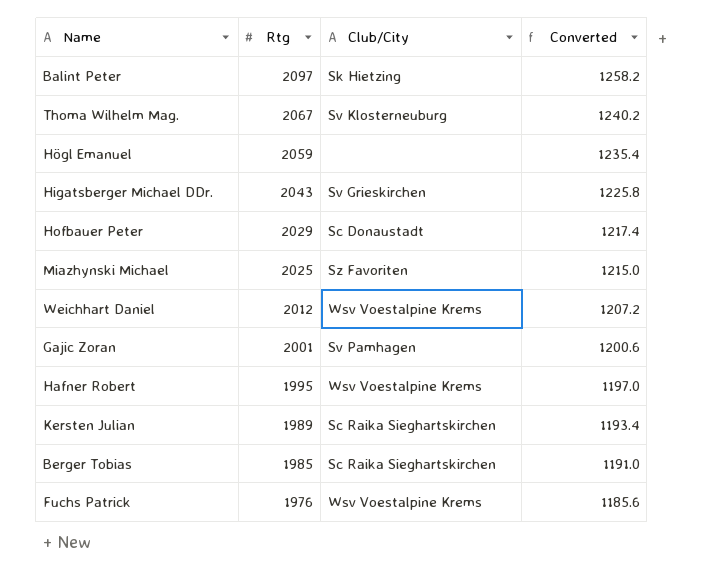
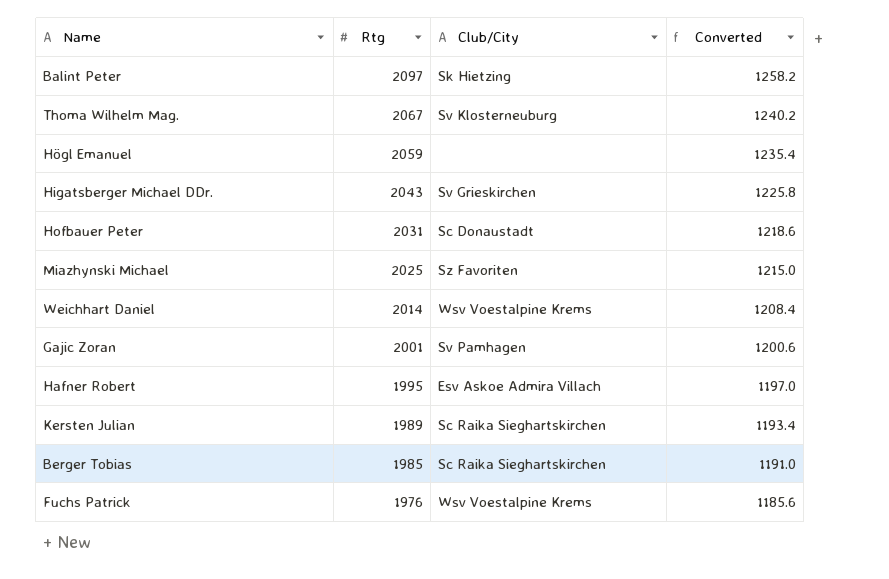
Hofbauer Peter | Rtg: 2029 -> 2031
Hofbauer Peter | Converted: 1217.4 -> 1218.6
Weichhart Daniel | Rtg: 2012 -> 2014
Weichhart Daniel | Converted: 1207.2 -> 1208.4
Hafner Robert | Club/City: Wsv Voestalpine Krems -> Esv Askoe Admira Villach

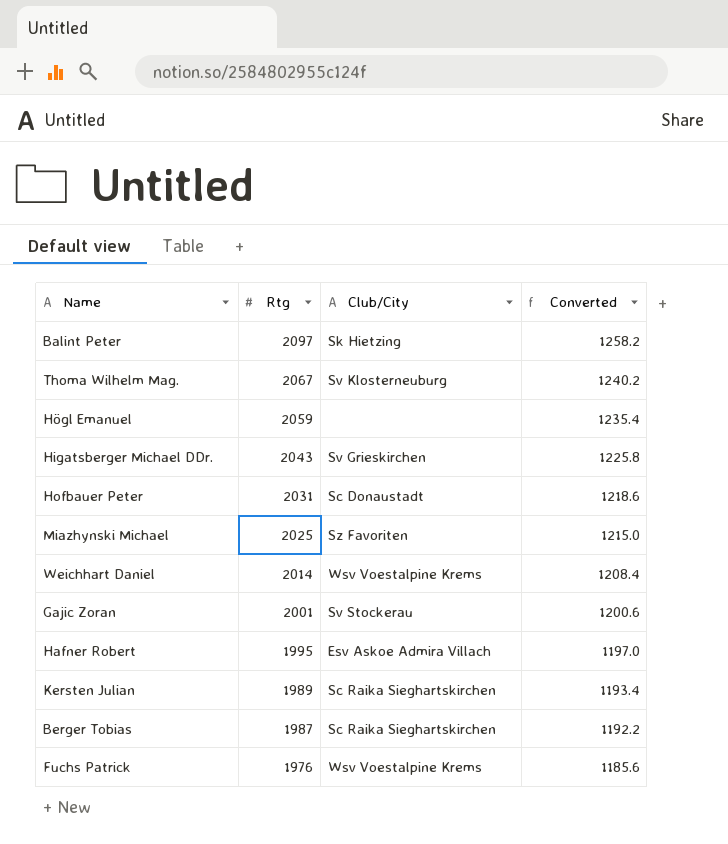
Gajic Zoran | Club/City: Sv Pamhagen -> Sv Stockerau
Berger Tobias | Rtg: 1985 -> 1987
Berger Tobias | Converted: 1191.0 -> 1192.2

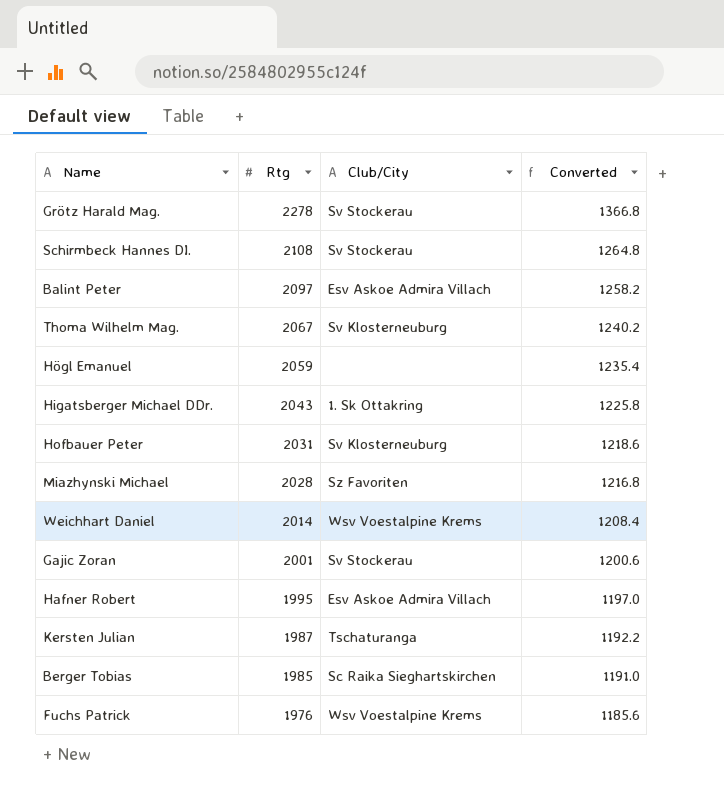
row Grötz Harald Mag.: none -> 2278 | Sv Stockerau | 1366.8
row Schirmbeck Hannes DI.: none -> 2108 | Sv Stockerau | 1264.8
Balint Peter | Club/City: Sk Hietzing -> Esv Askoe Admira Villach
Higatsberger Michael DDr. | Club/City: Sv Grieskirchen -> 1. Sk Ottakring
Hofbauer Peter | Club/City: Sc Donaustadt -> Sv Klosterneuburg
Miazhynski Michael | Rtg: 2025 -> 2028
Miazhynski Michael | Converted: 1215.0 -> 1216.8
Kersten Julian | Rtg: 1989 -> 1987
Kersten Julian | Club/City: Sc Raika Sieghartskirchen -> Tschaturanga
Kersten Julian | Converted: 1193.4 -> 1192.2
Berger Tobias | Rtg: 1987 -> 1985
Berger Tobias | Converted: 1192.2 -> 1191.0

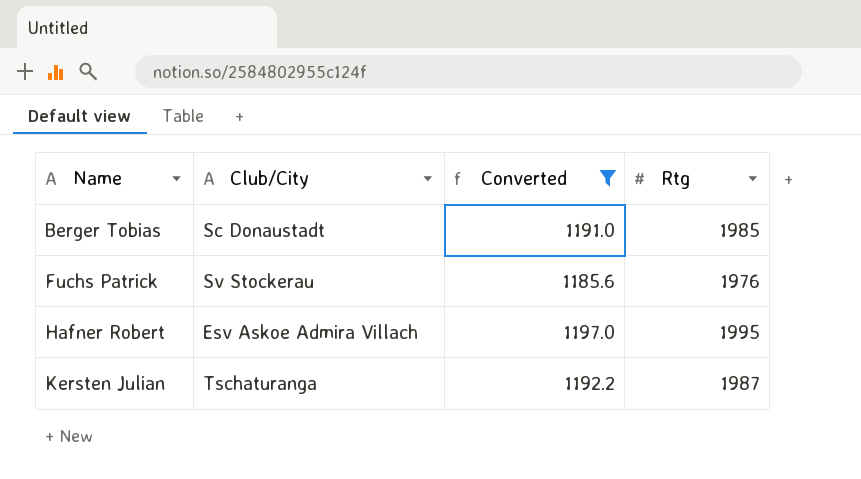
filter: none -> Converted <= 1197.0
row order: Rtg descending -> Name ascending
column Rtg | position: 2 -> 4
Berger Tobias | Club/City: Sc Raika Sieghartskirchen -> Sc Donaustadt
Fuchs Patrick | Club/City: Wsv Voestalpine Krems -> Sv Stockerau

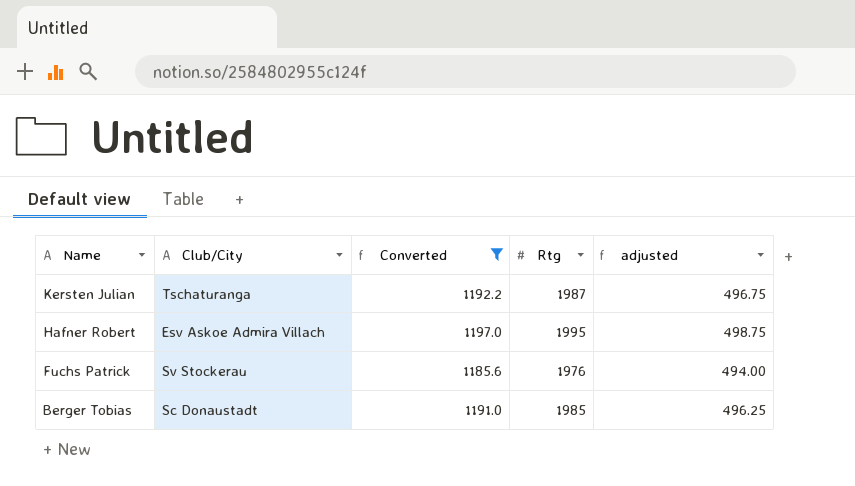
row order: Name ascending -> Name descending
column adjusted | formula: none -> [Rtg] * 0.25

